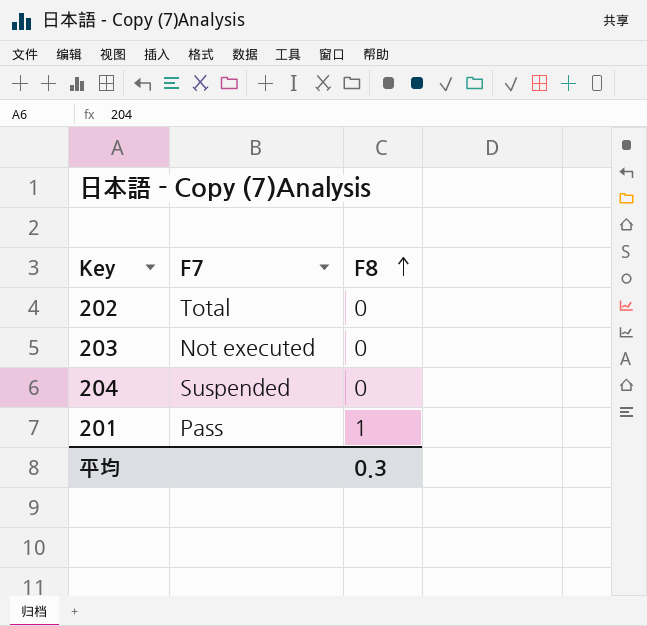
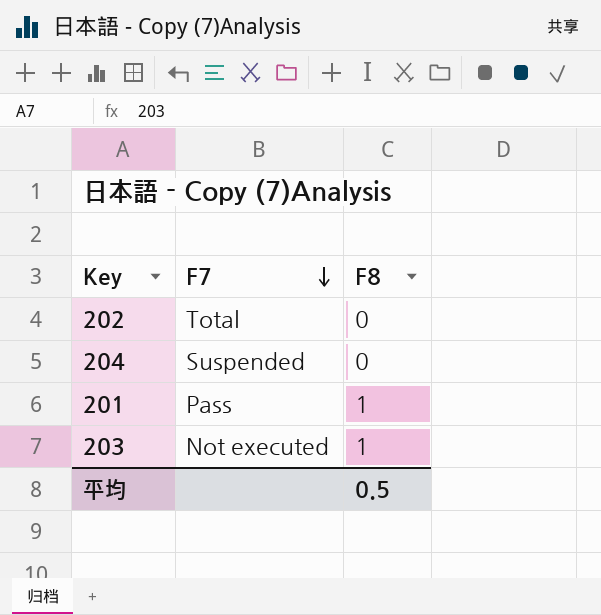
row order: F8 ascending -> F7 descending
203 | F8: 0 -> 1
平均 | F8: 0.3 -> 0.5

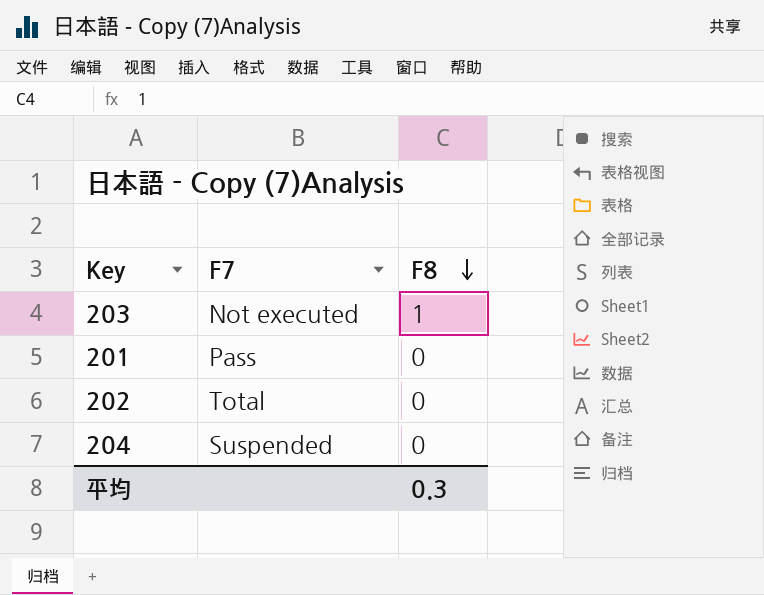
row order: F7 descending -> F8 descending
201 | F8: 1 -> 0
平均 | F8: 0.5 -> 0.3

